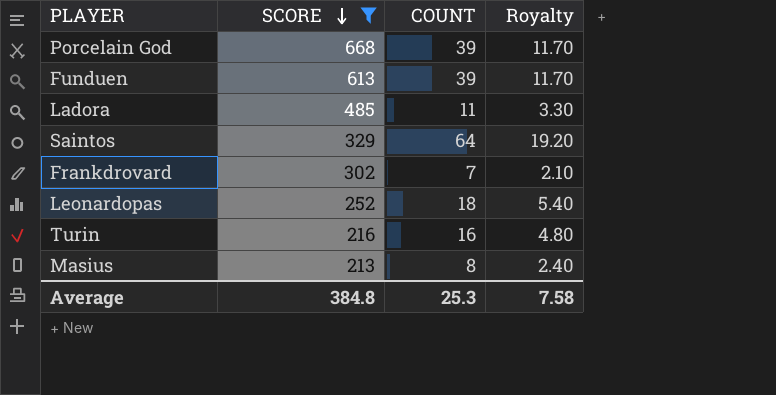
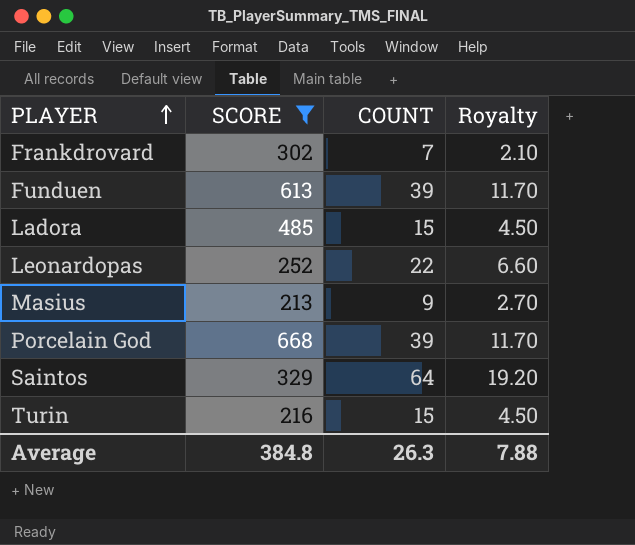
row order: SCORE descending -> PLAYER ascending
Ladora | COUNT: 11 -> 15
Ladora | Royalty: 3.30 -> 4.50
Leonardopas | COUNT: 18 -> 22
Leonardopas | Royalty: 5.40 -> 6.60
Masius | COUNT: 8 -> 9
Masius | Royalty: 2.40 -> 2.70
Turin | COUNT: 16 -> 15
Turin | Royalty: 4.80 -> 4.50
Average | COUNT: 25.3 -> 26.3
Average | Royalty: 7.58 -> 7.88

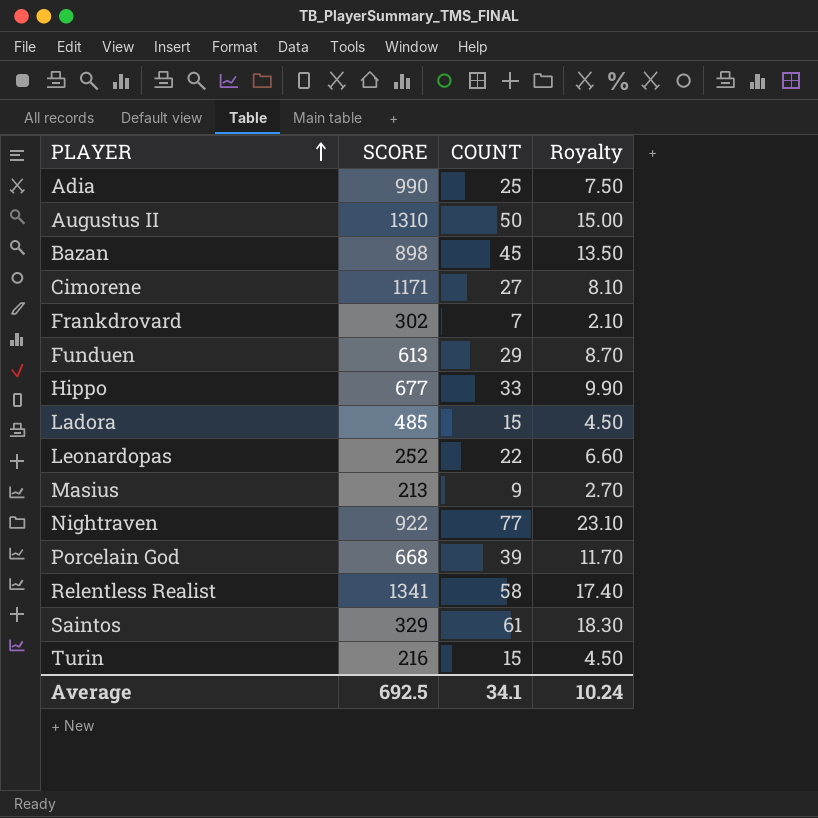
filter: SCORE <= 668 -> none
Funduen | COUNT: 39 -> 29
Funduen | Royalty: 11.70 -> 8.70
Saintos | COUNT: 64 -> 61
Saintos | Royalty: 19.20 -> 18.30
Average | SCORE: 384.8 -> 692.5
Average | COUNT: 26.3 -> 34.1
Average | Royalty: 7.88 -> 10.24

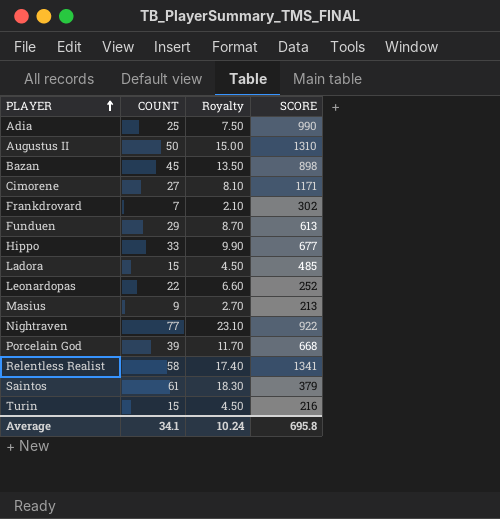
column SCORE | position: 2 -> 4
Saintos | SCORE: 329 -> 379
Average | SCORE: 692.5 -> 695.8

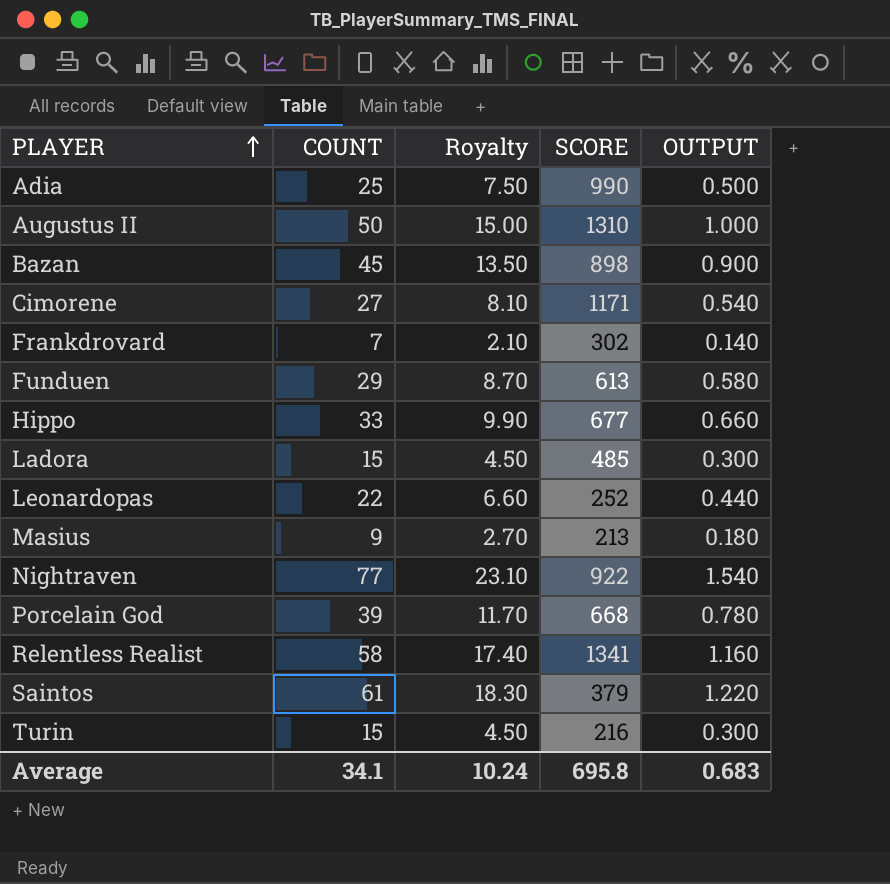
column OUTPUT | formula: none -> [COUNT] * 0.02

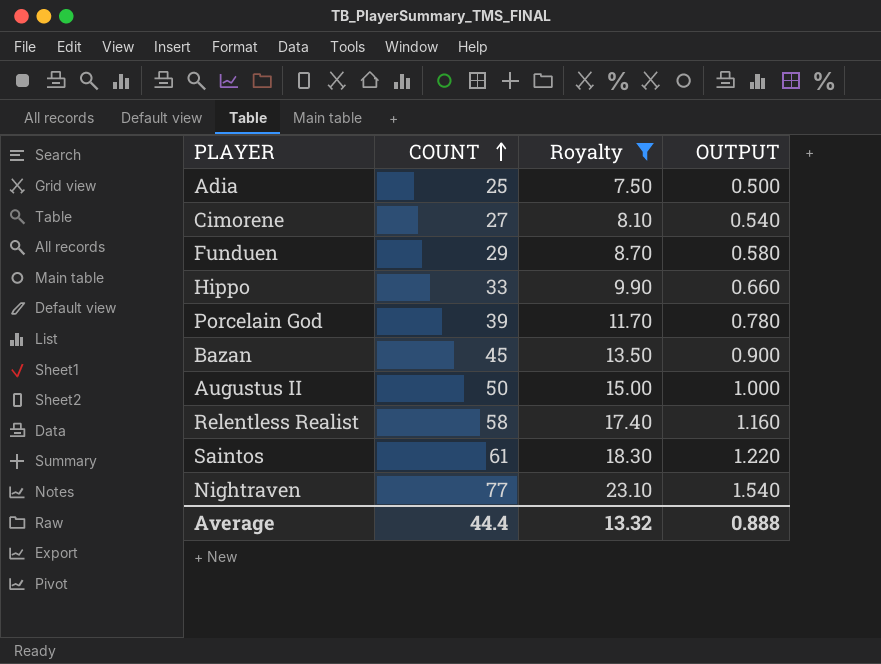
filter: none -> Royalty >= 7.50
row order: PLAYER ascending -> COUNT ascending
column SCORE | position: 4 -> none
Average | COUNT: 34.1 -> 44.4
Average | Royalty: 10.24 -> 13.32
Average | OUTPUT: 0.683 -> 0.888

